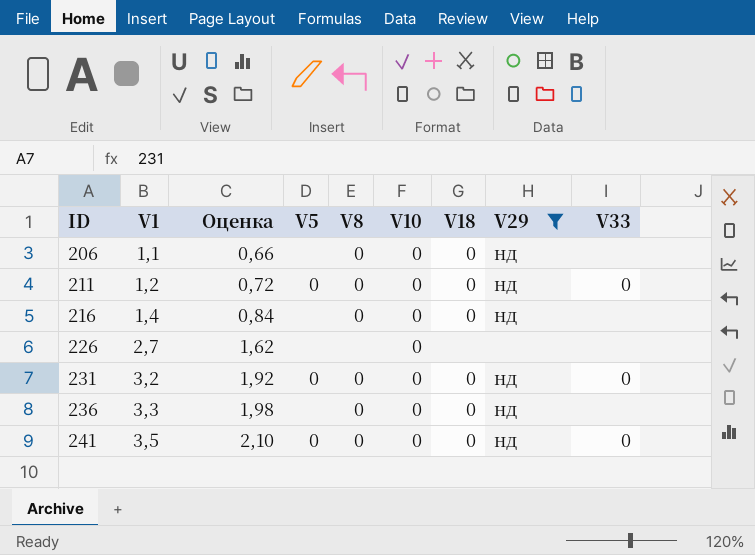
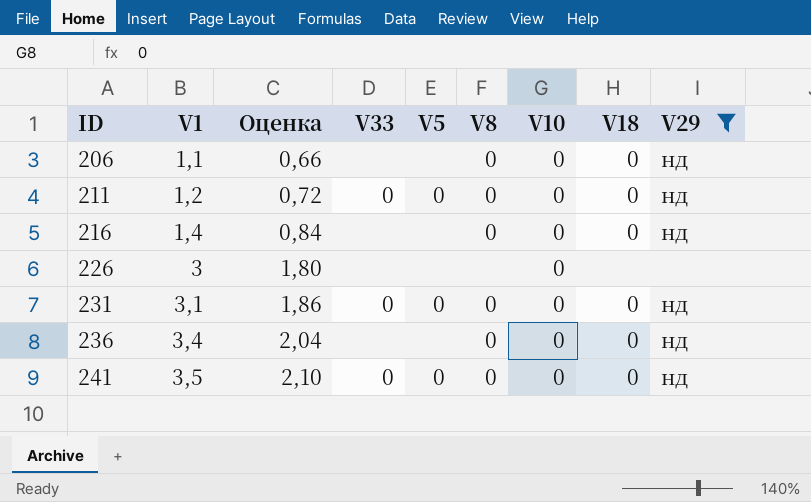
column V33 | position: 9 -> 4
226 | V1: 2,7 -> 3
226 | Оценка: 1,62 -> 1,80
231 | V1: 3,2 -> 3,1
231 | Оценка: 1,92 -> 1,86
236 | V1: 3,3 -> 3,4
236 | Оценка: 1,98 -> 2,04

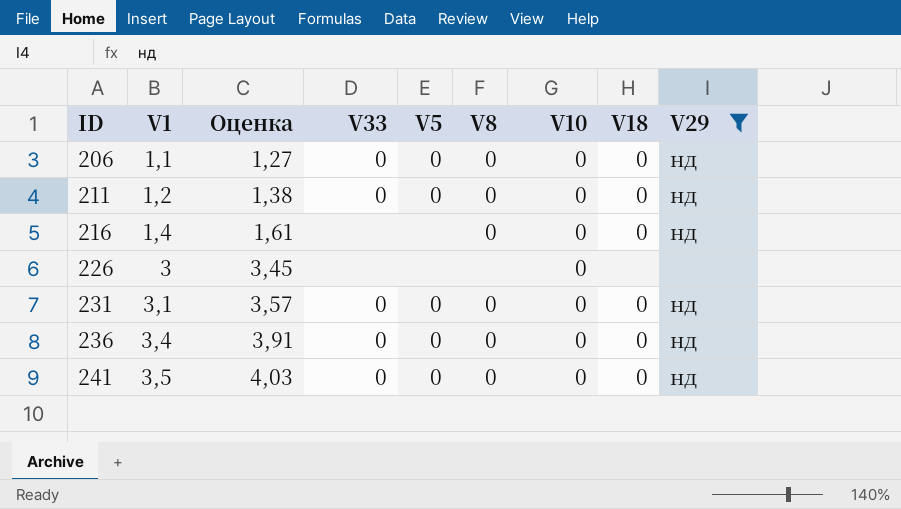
column Оценка | formula: [V1] * 0,6 -> [V1] * 1,15
206 | V33: none -> 0
206 | V5: none -> 0
236 | V33: none -> 0
236 | V5: none -> 0

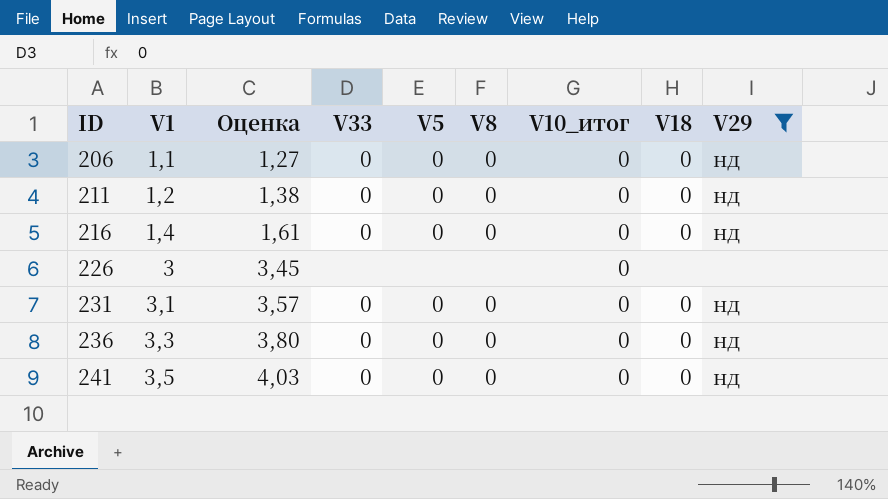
column name: V10 -> V10_итог
216 | V33: none -> 0
216 | V5: none -> 0
236 | V1: 3,4 -> 3,3
236 | Оценка: 3,91 -> 3,80

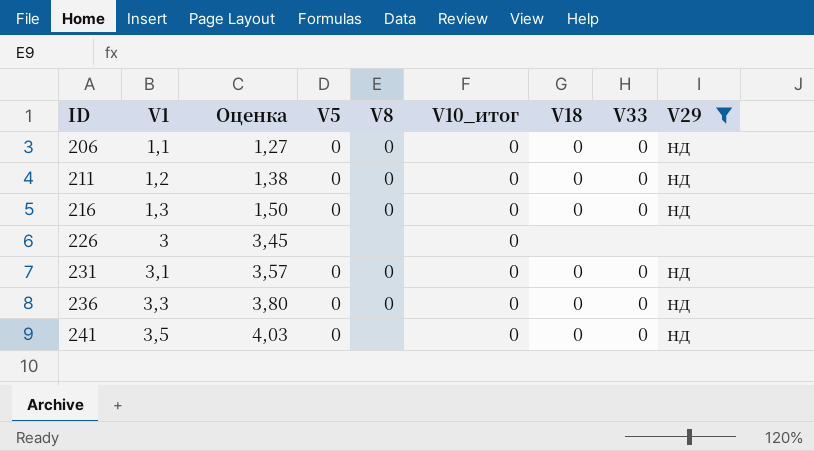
column V33 | position: 4 -> 8
216 | V1: 1,4 -> 1,3
216 | Оценка: 1,61 -> 1,50
241 | V8: 0 -> none

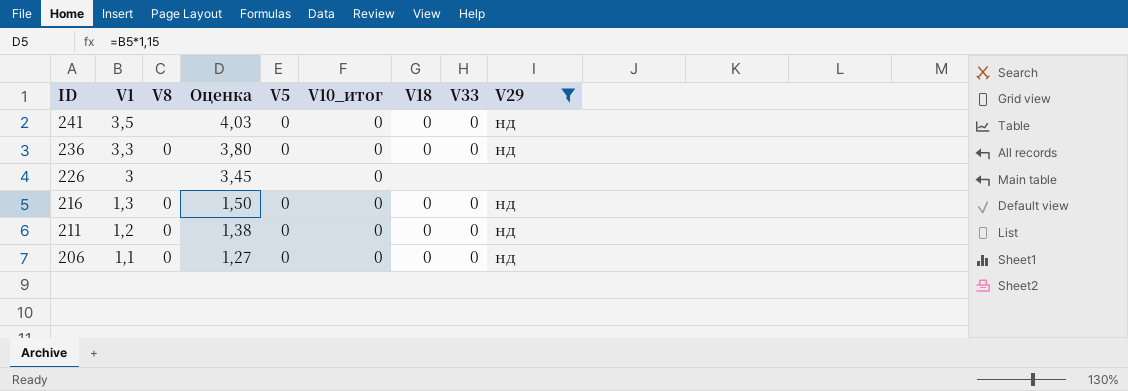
row order: ID ascending -> ID descending
column V8 | position: 5 -> 3
row 231: 3,1 | 3,57 | 0 | 0 | 0 | 0 | 0 | нд -> none

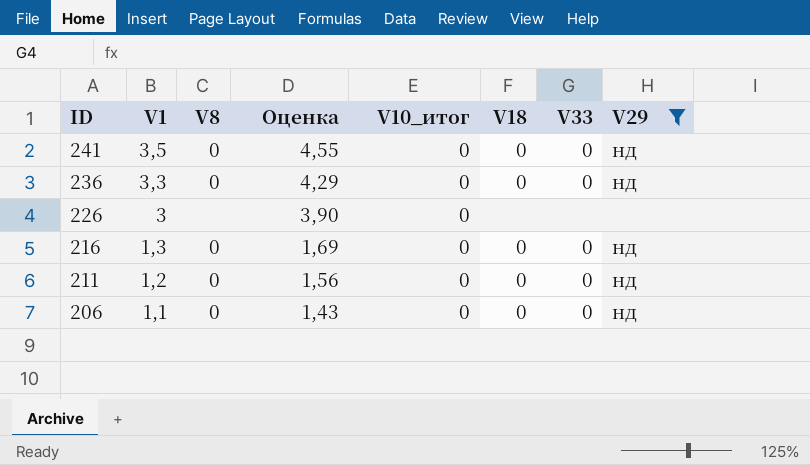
column V5 | position: 5 -> none
column Оценка | formula: [V1] * 1,15 -> [V1] * 1,3
241 | V8: none -> 0

